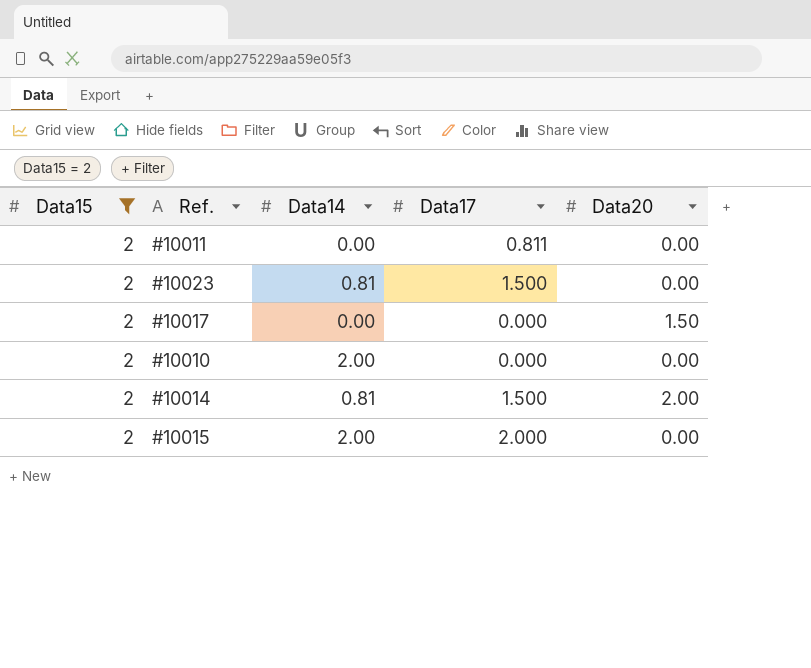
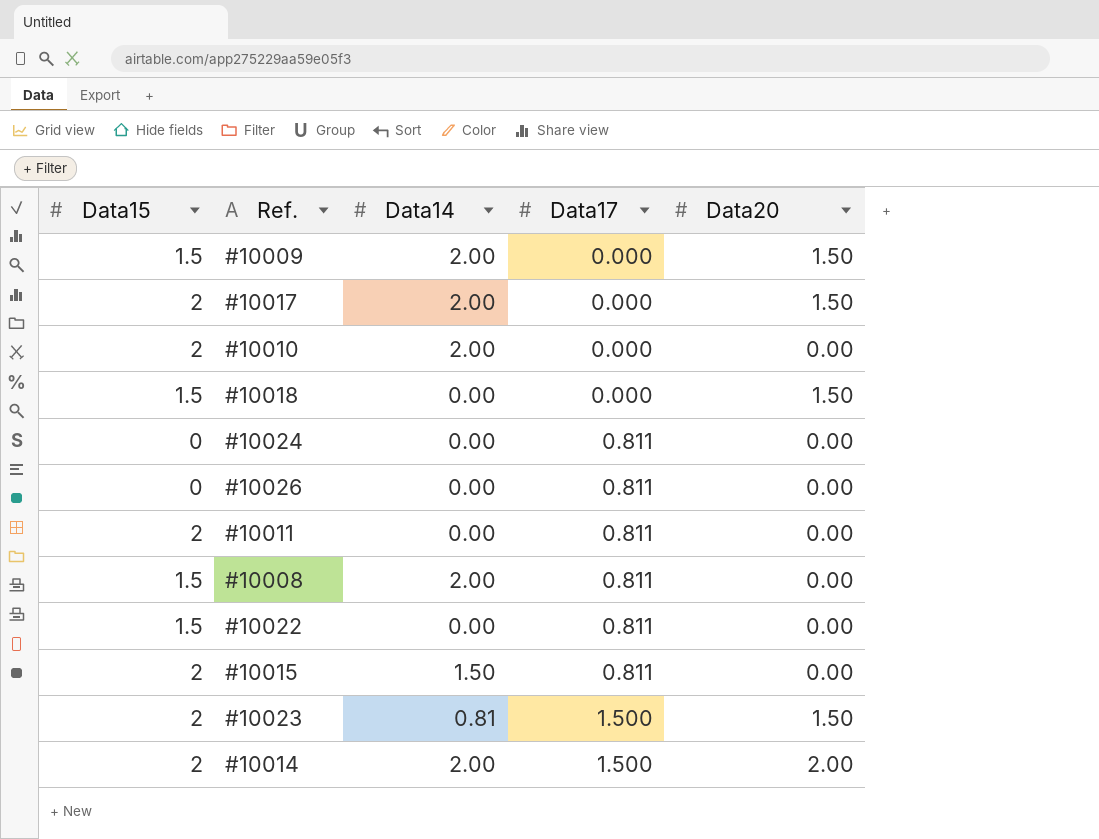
filter: Data15 = 2 -> none
row order: none -> Data17 ascending
#10017 | Data14: 0.00 -> 2.00
#10015 | Data14: 2.00 -> 1.50
#10015 | Data17: 2.000 -> 0.811
#10023 | Data20: 0.00 -> 1.50
#10014 | Data14: 0.81 -> 2.00

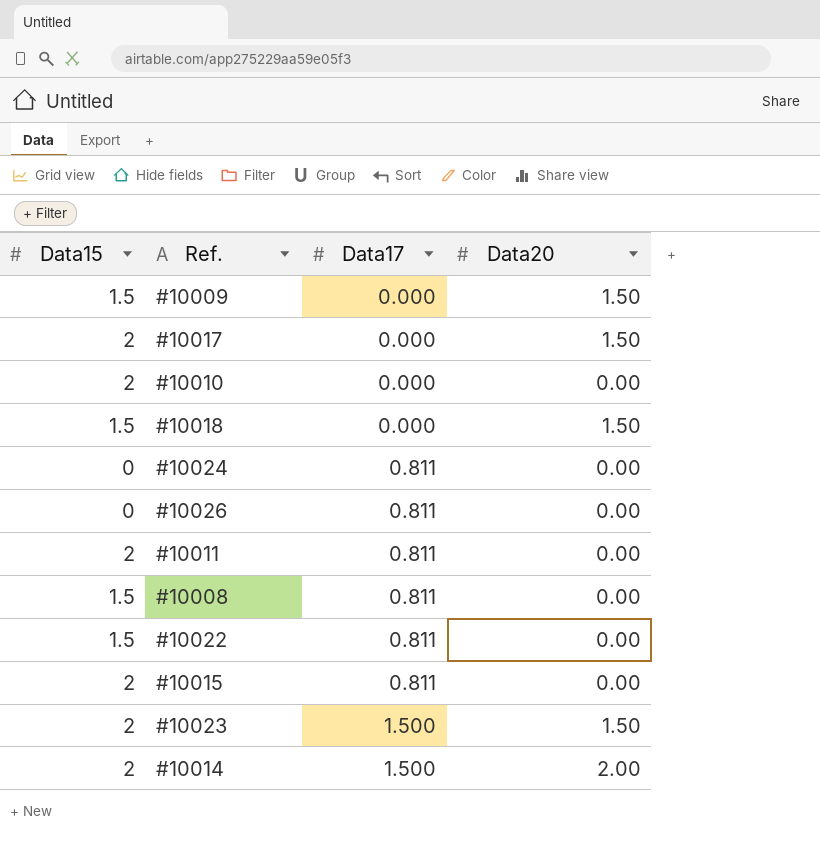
column Data14 | position: 3 -> none

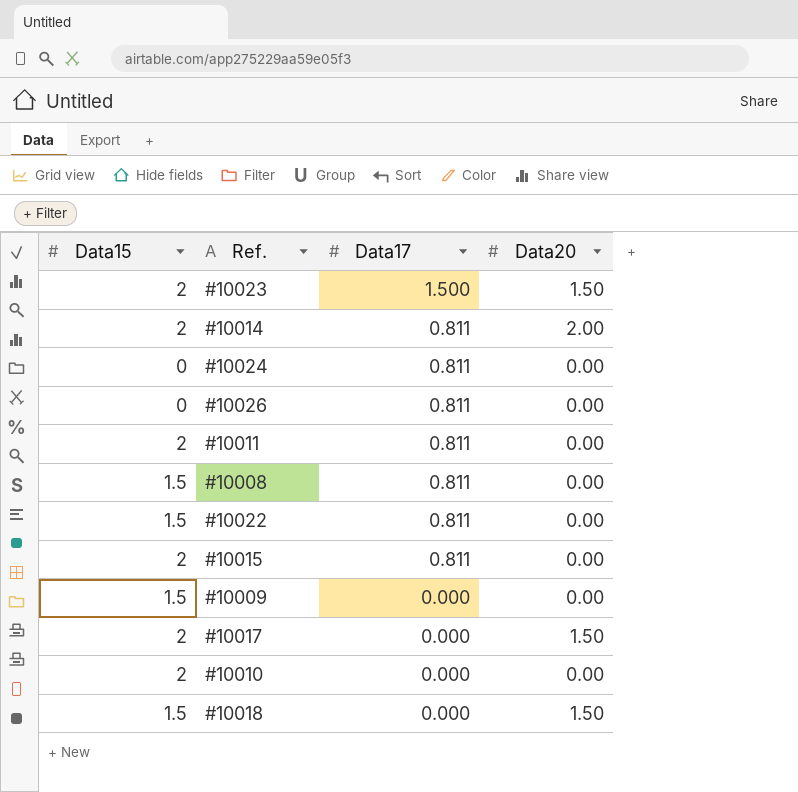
row order: Data17 ascending -> Data17 descending
#10014 | Data17: 1.500 -> 0.811
#10009 | Data20: 1.50 -> 0.00

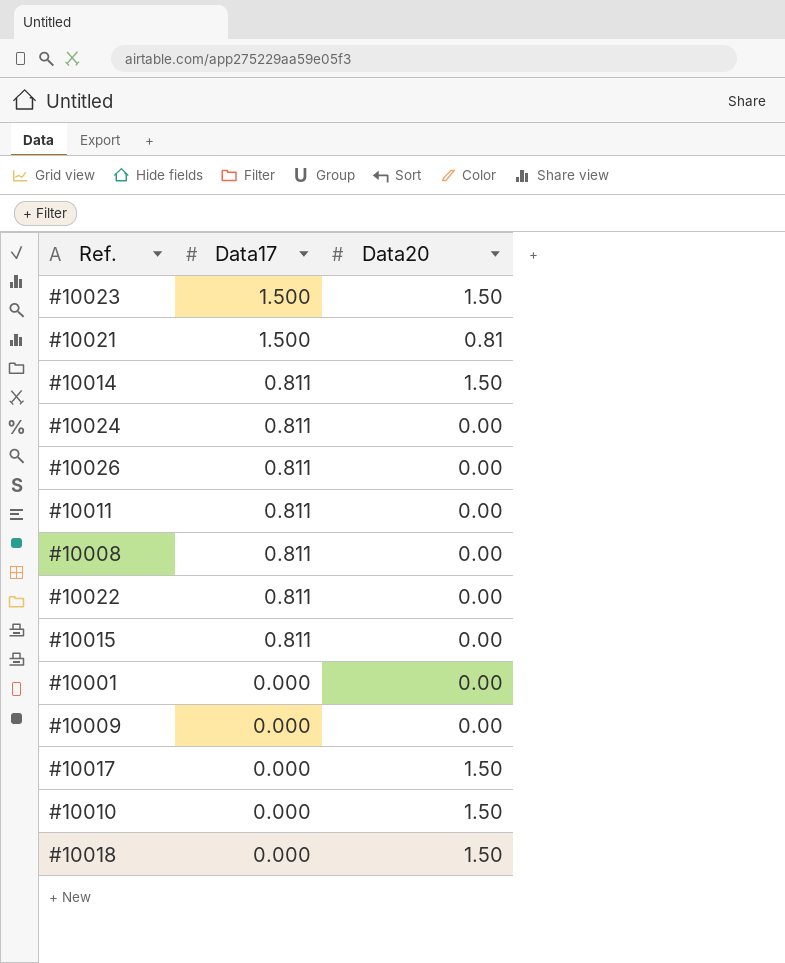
column Data15 | position: 1 -> none
row #10021: none -> 1.500 | 0.81
#10014 | Data20: 2.00 -> 1.50
row #10001: none -> 0.000 | 0.00
#10010 | Data20: 0.00 -> 1.50

